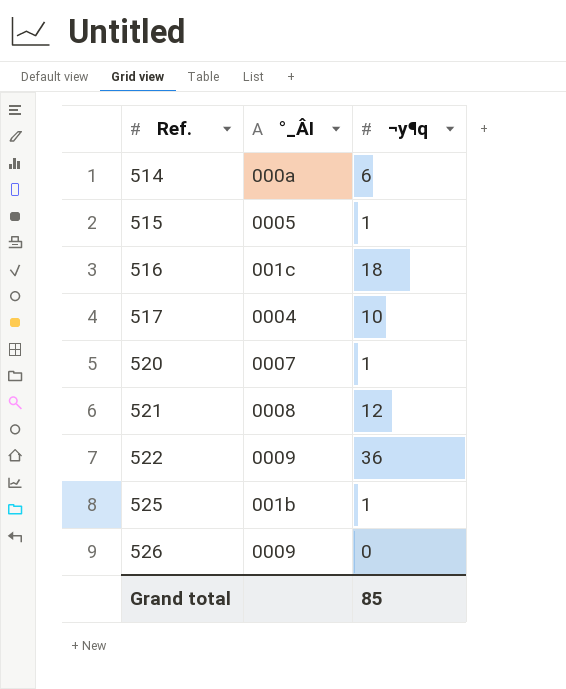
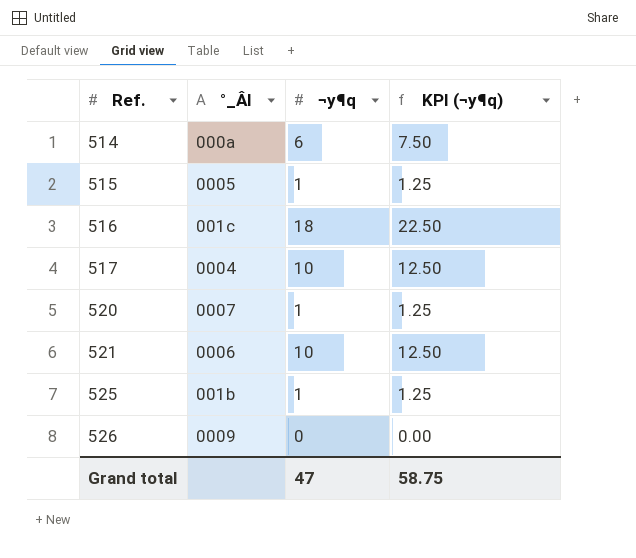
column KPI (¬y¶q) | formula: none -> [¬y¶q] * 1.25
row 522: 0009 | 36 -> none
521 | °_ÂI: 0008 -> 0006
521 | ¬y¶q: 12 -> 10
Grand total | ¬y¶q: 85 -> 47

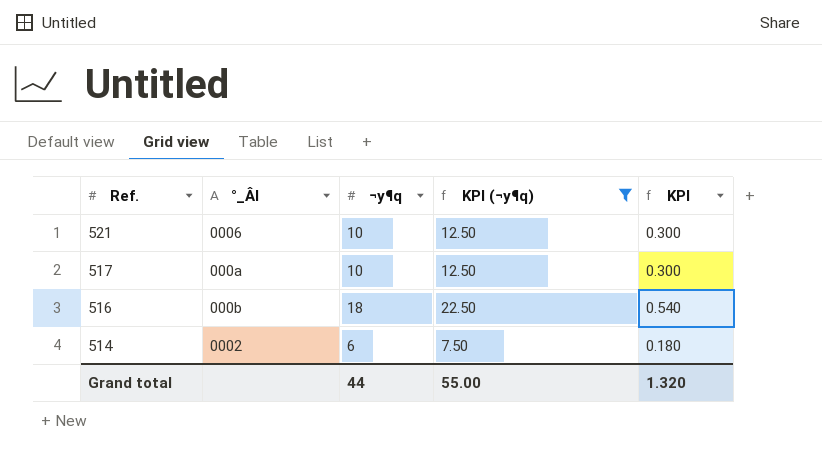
filter: none -> KPI (¬y¶q) >= 7.50
row order: Ref. ascending -> Ref. descending
column KPI | formula: none -> [¬y¶q] * 0.03
517 | °_ÂI: 0004 -> 000a
516 | °_ÂI: 001c -> 000b
514 | °_ÂI: 000a -> 0002
Grand total | ¬y¶q: 47 -> 44
Grand total | KPI (¬y¶q): 58.75 -> 55.00

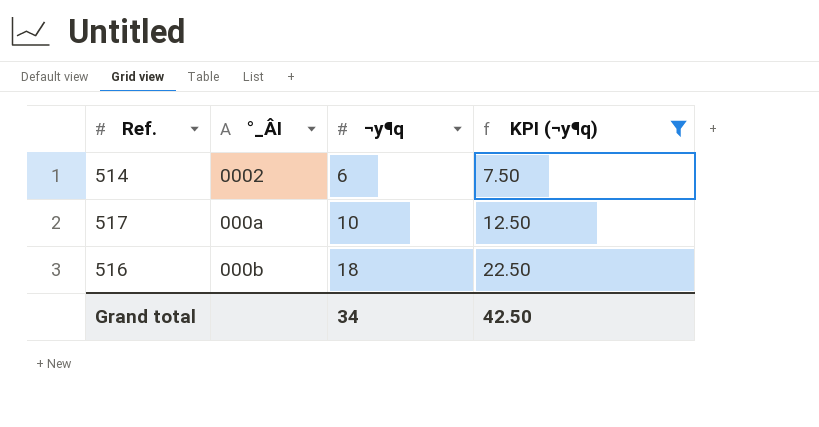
row order: Ref. descending -> ¬y¶q ascending
column KPI | formula: [¬y¶q] * 0.03 -> none
row 521: 0006 | 10 | 12.50 | 0.300 -> none
Grand total | ¬y¶q: 44 -> 34
Grand total | KPI (¬y¶q): 55.00 -> 42.50

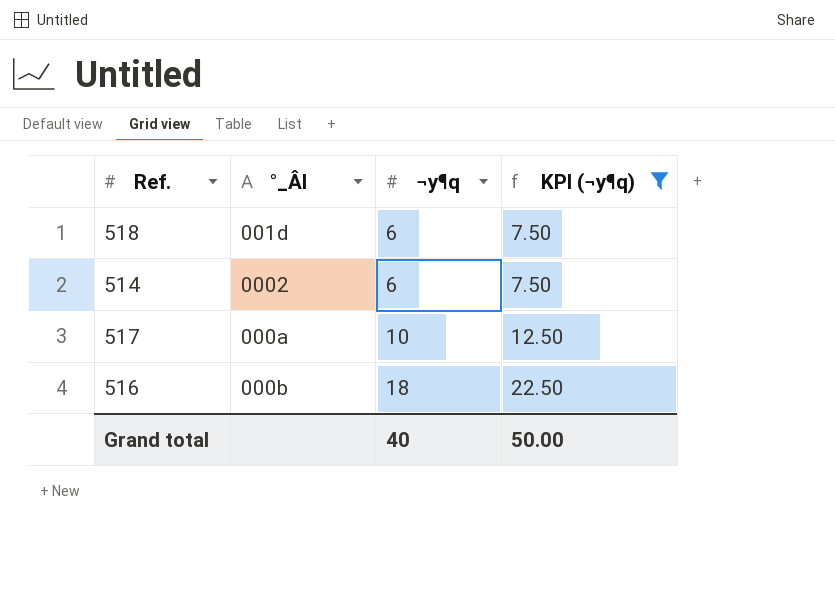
row 518: none -> 001d | 6 | 7.50
Grand total | ¬y¶q: 34 -> 40
Grand total | KPI (¬y¶q): 42.50 -> 50.00

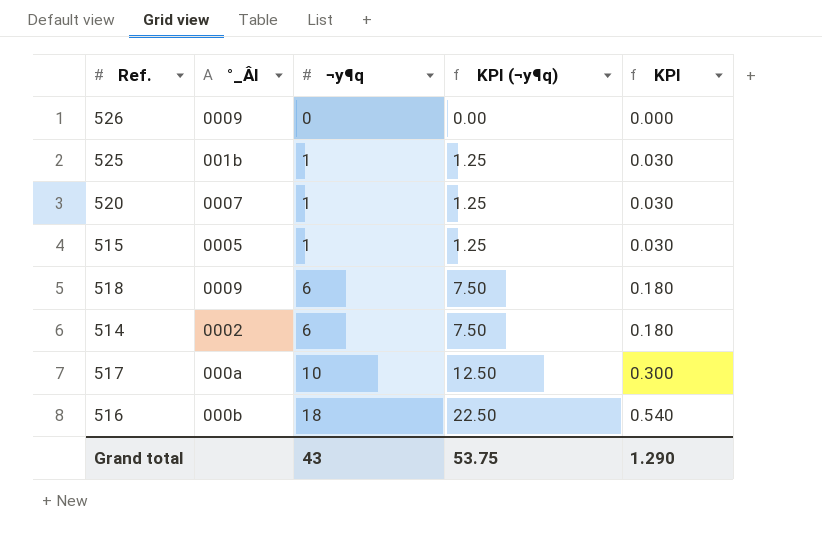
filter: KPI (¬y¶q) >= 7.50 -> none
column KPI | formula: none -> [¬y¶q] * 0.03
518 | °_ÂI: 001d -> 0009
Grand total | ¬y¶q: 40 -> 43
Grand total | KPI (¬y¶q): 50.00 -> 53.75

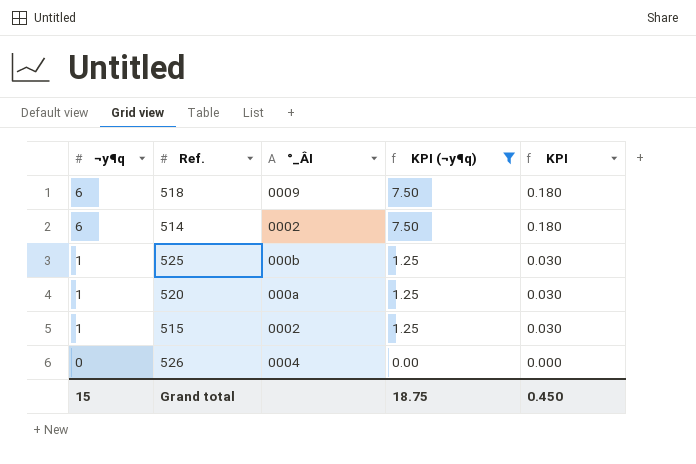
filter: none -> KPI (¬y¶q) <= 7.50
row order: ¬y¶q ascending -> ¬y¶q descending
column ¬y¶q | position: 3 -> 1
525 | °_ÂI: 001b -> 000b
520 | °_ÂI: 0007 -> 000a
515 | °_ÂI: 0005 -> 0002
526 | °_ÂI: 0009 -> 0004
Grand total | ¬y¶q: 43 -> 15
Grand total | KPI (¬y¶q): 53.75 -> 18.75
Grand total | KPI: 1.290 -> 0.450

